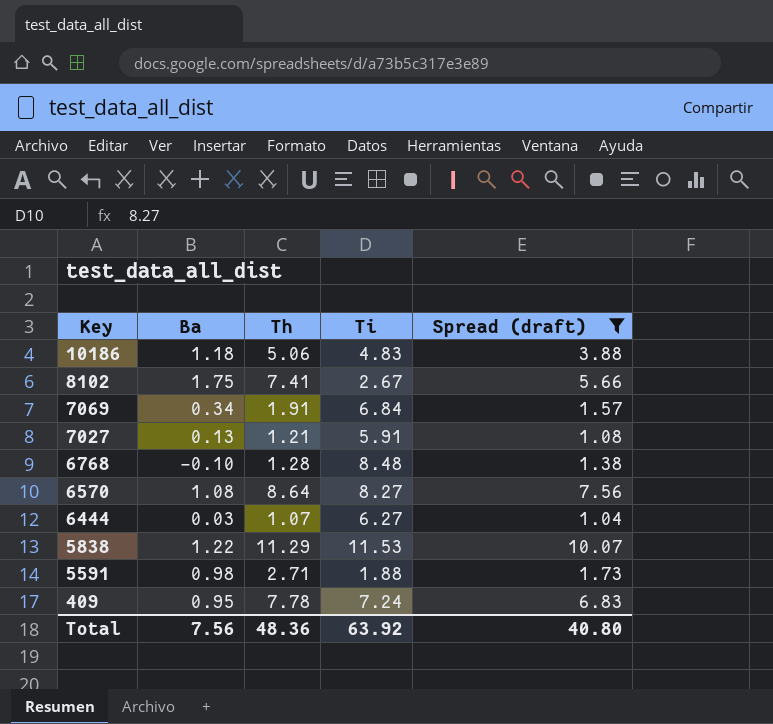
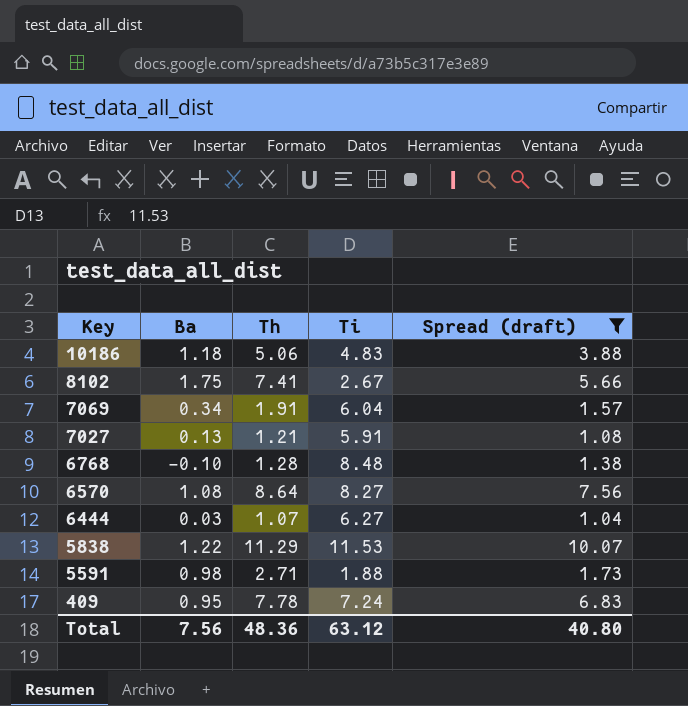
7069 | Ti: 6.84 -> 6.04
Total | Ti: 63.92 -> 63.12

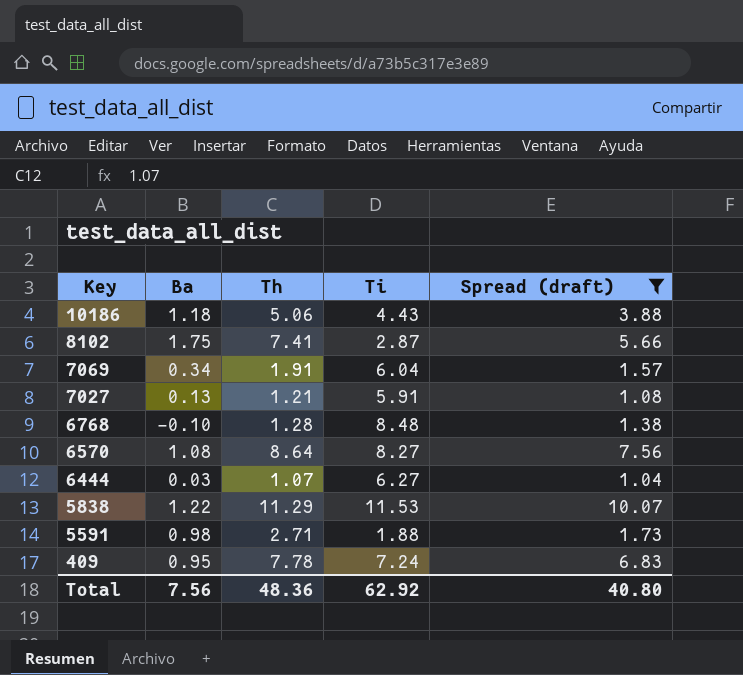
10186 | Ti: 4.83 -> 4.43
8102 | Ti: 2.67 -> 2.87
Total | Ti: 63.12 -> 62.92

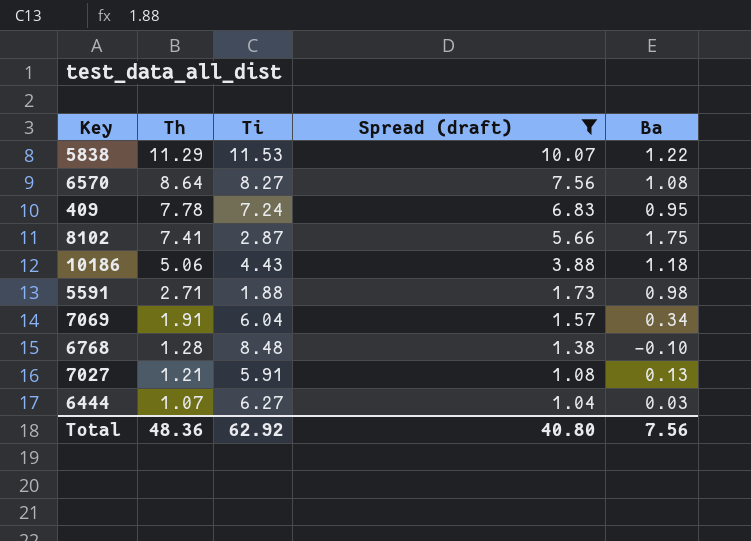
row order: Key descending -> Th descending
column Ba | position: 2 -> 5

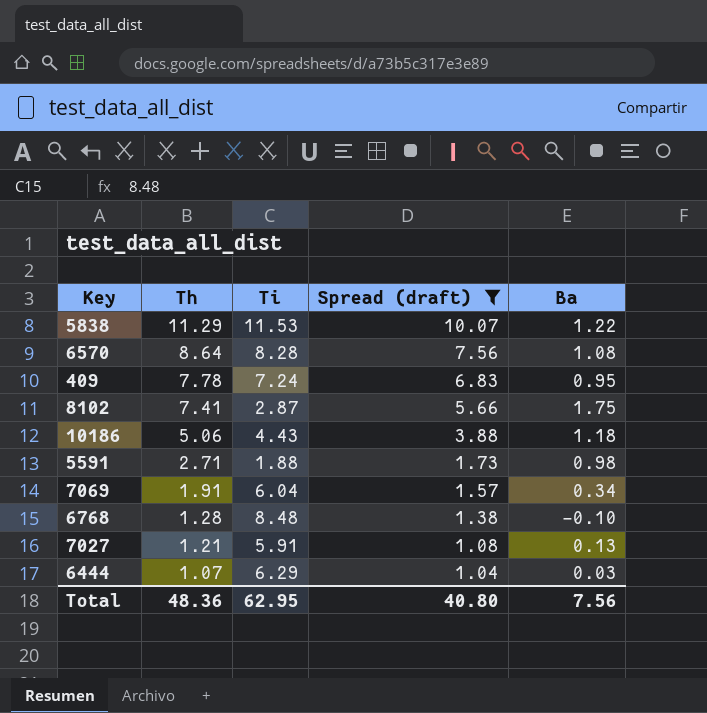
6570 | Ti: 8.27 -> 8.28
6444 | Ti: 6.27 -> 6.29
Total | Ti: 62.92 -> 62.95

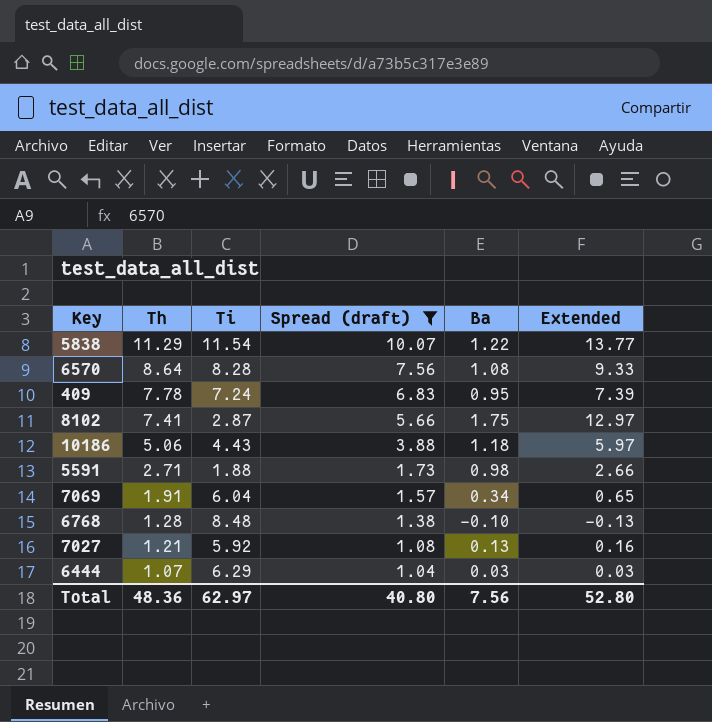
column Extended | formula: none -> [Th] * [Ba]
5838 | Ti: 11.53 -> 11.54
7027 | Ti: 5.91 -> 5.92
Total | Ti: 62.95 -> 62.97

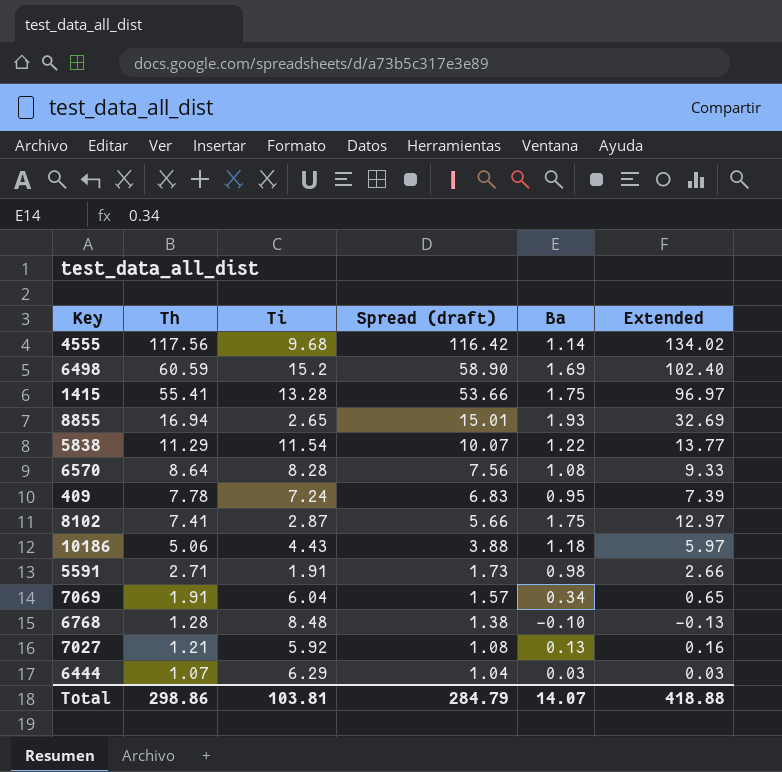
filter: Spread (draft) <= 10.07 -> none
5591 | Ti: 1.88 -> 1.91
Total | Th: 48.36 -> 298.86
Total | Ti: 62.97 -> 103.81
Total | Spread (draft): 40.80 -> 284.79
Total | Ba: 7.56 -> 14.07
Total | Extended: 52.80 -> 418.88

